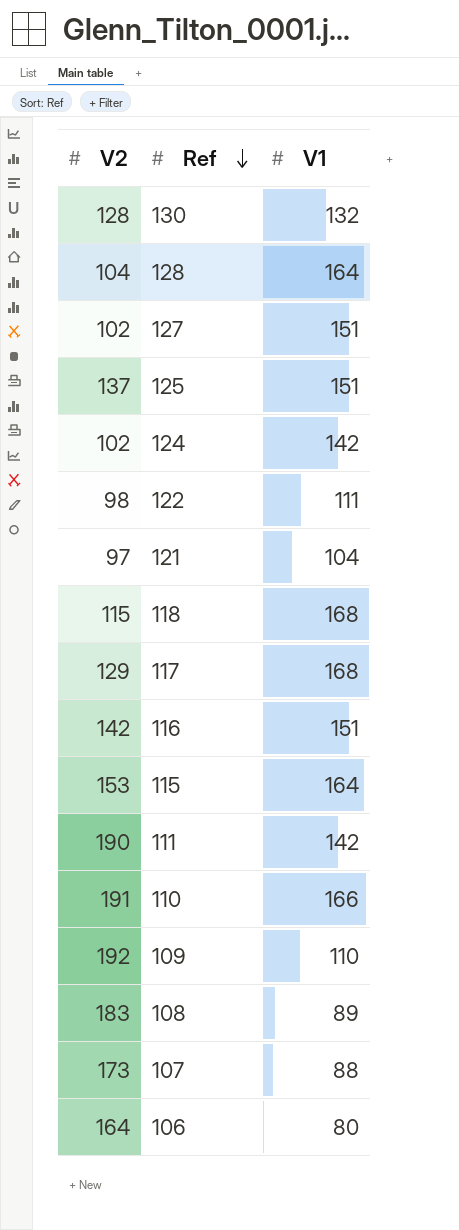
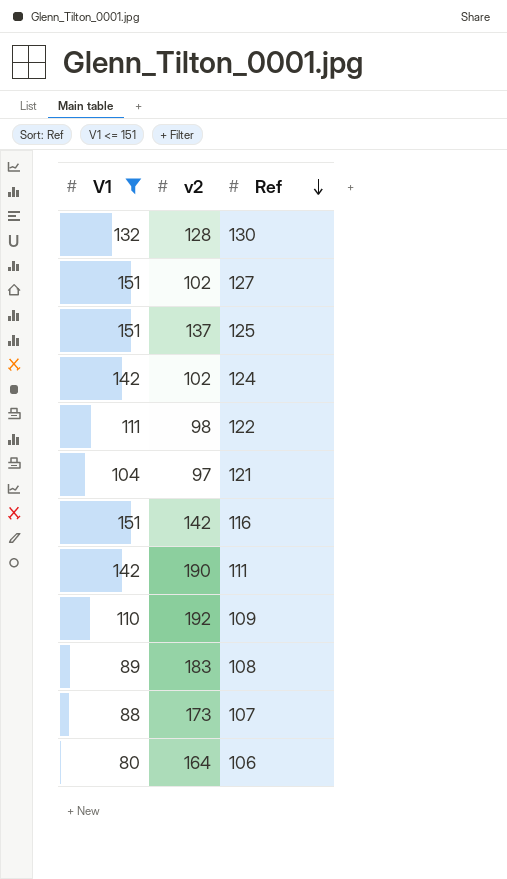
filter: none -> V1 <= 151
column V1 | position: 3 -> 1
column name: V2 -> v2

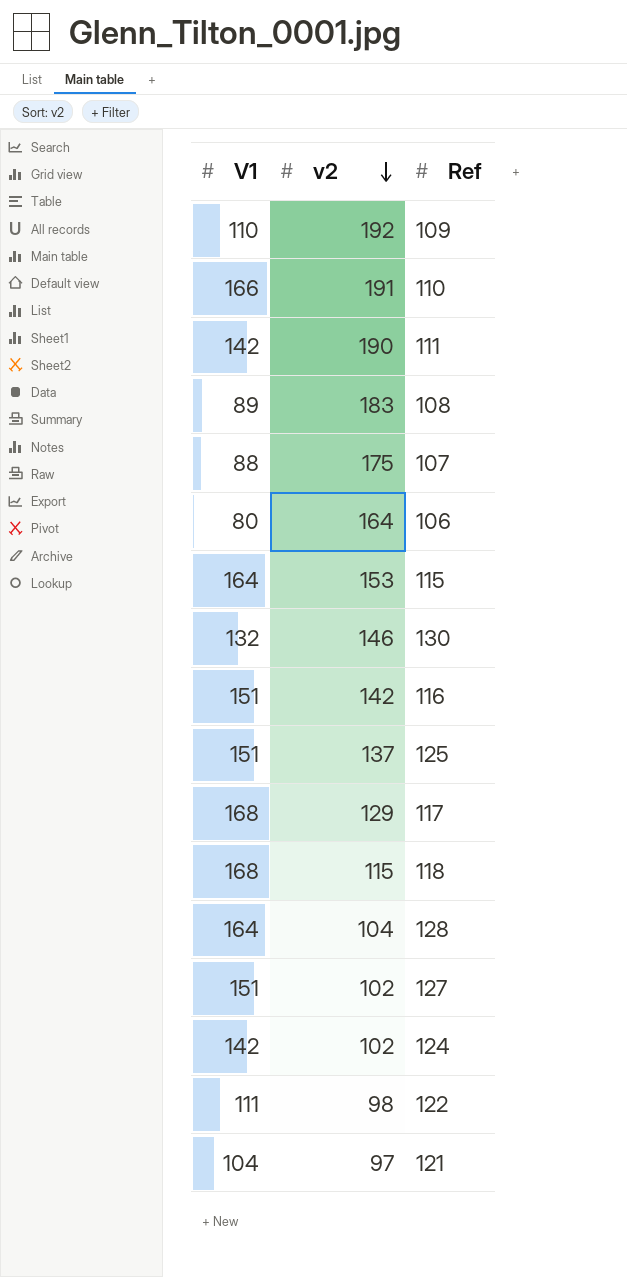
filter: V1 <= 151 -> none
row order: Ref descending -> v2 descending
107 | v2: 173 -> 175
130 | v2: 128 -> 146

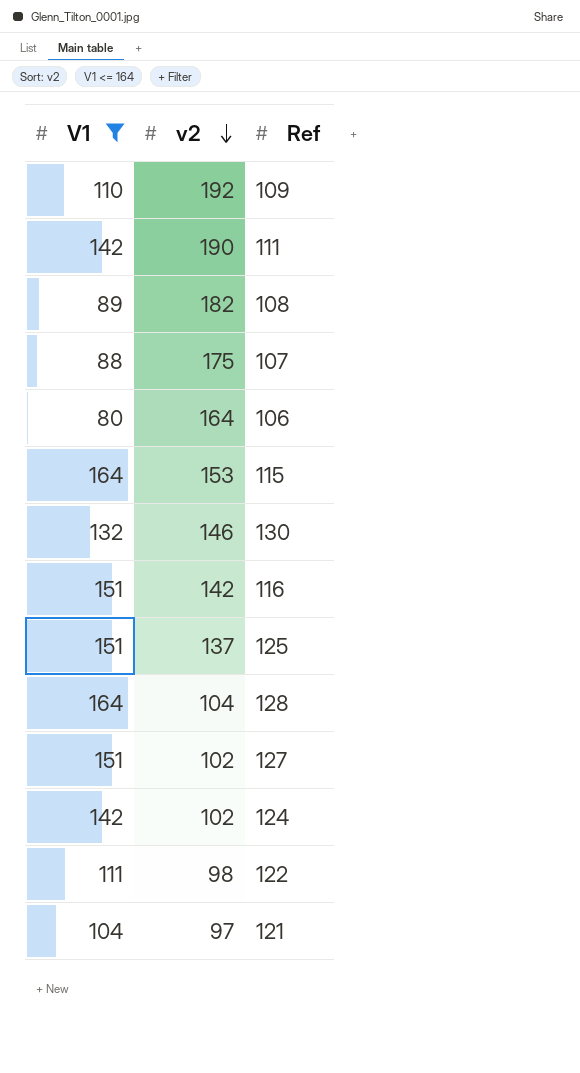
filter: none -> V1 <= 164
108 | v2: 183 -> 182

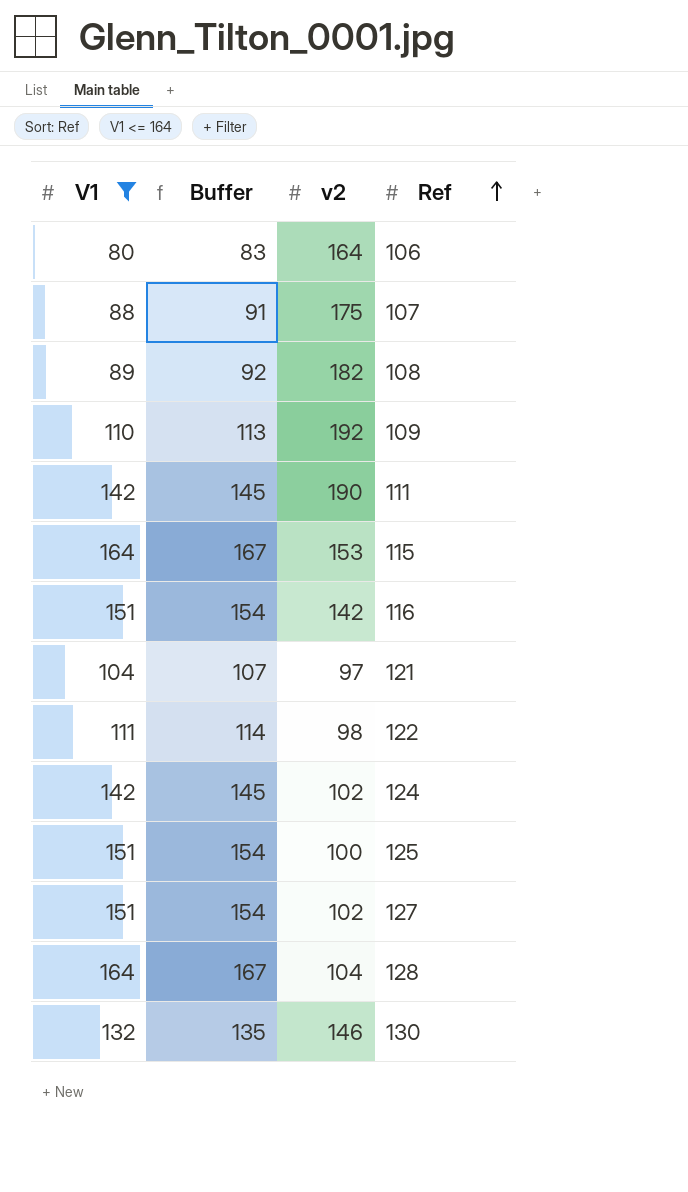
row order: v2 descending -> Ref ascending
column Buffer | formula: none -> [V1] + 3
125 | v2: 137 -> 100

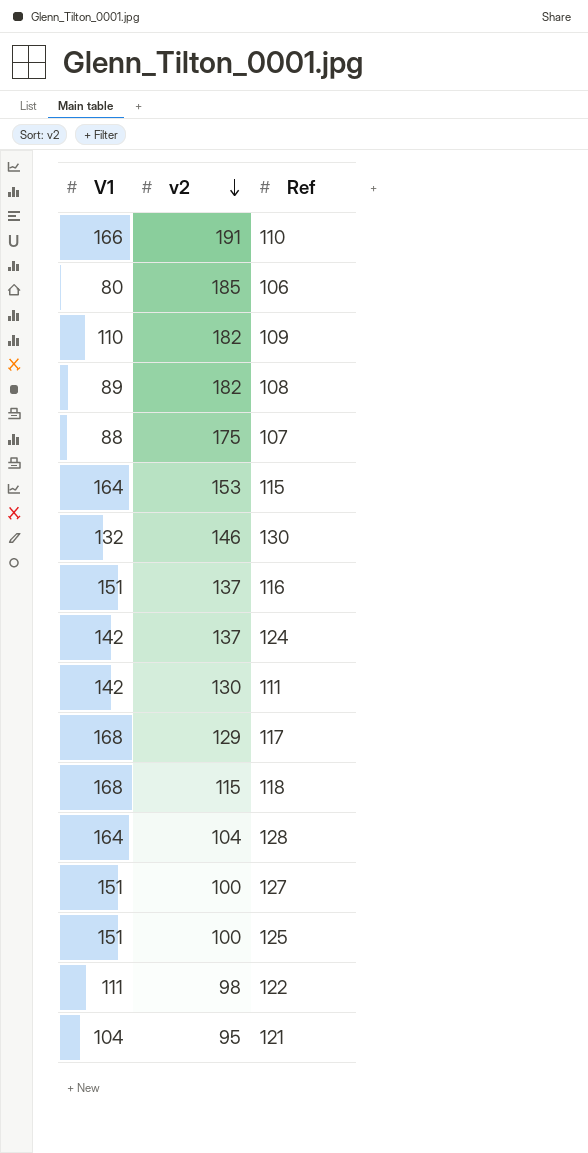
filter: V1 <= 164 -> none
row order: Ref ascending -> v2 descending
column Buffer | formula: [V1] + 3 -> none
106 | v2: 164 -> 185
109 | v2: 192 -> 182
116 | v2: 142 -> 137
124 | v2: 102 -> 137
111 | v2: 190 -> 130
127 | v2: 102 -> 100
121 | v2: 97 -> 95

